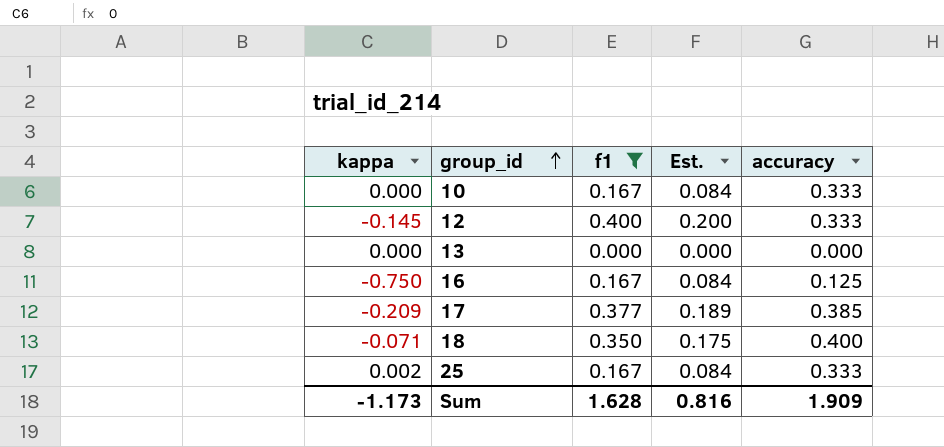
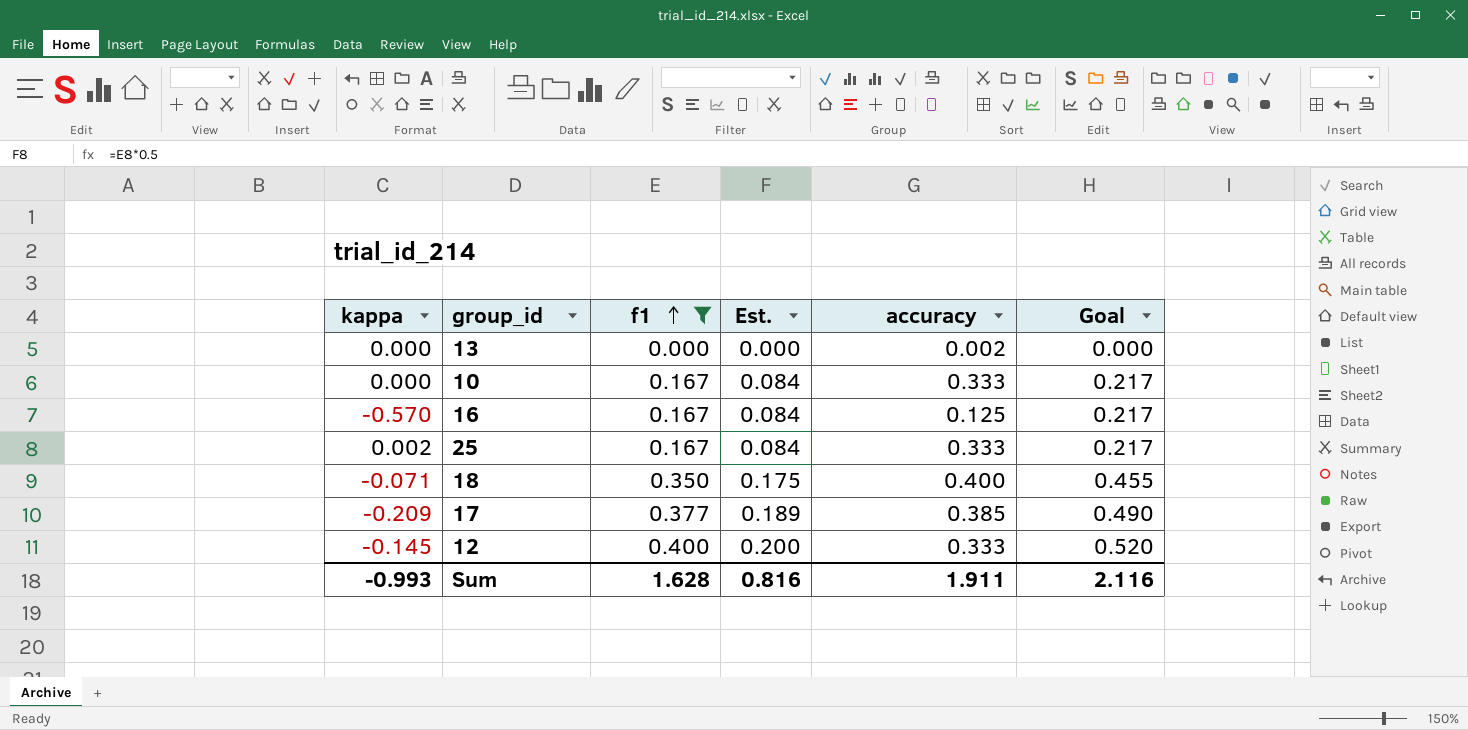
row order: group_id ascending -> f1 ascending
column Goal | formula: none -> [f1] * 1.3
13 | accuracy: 0.000 -> 0.002
16 | kappa: -0.750 -> -0.570
Sum | kappa: -1.173 -> -0.993
Sum | accuracy: 1.909 -> 1.911

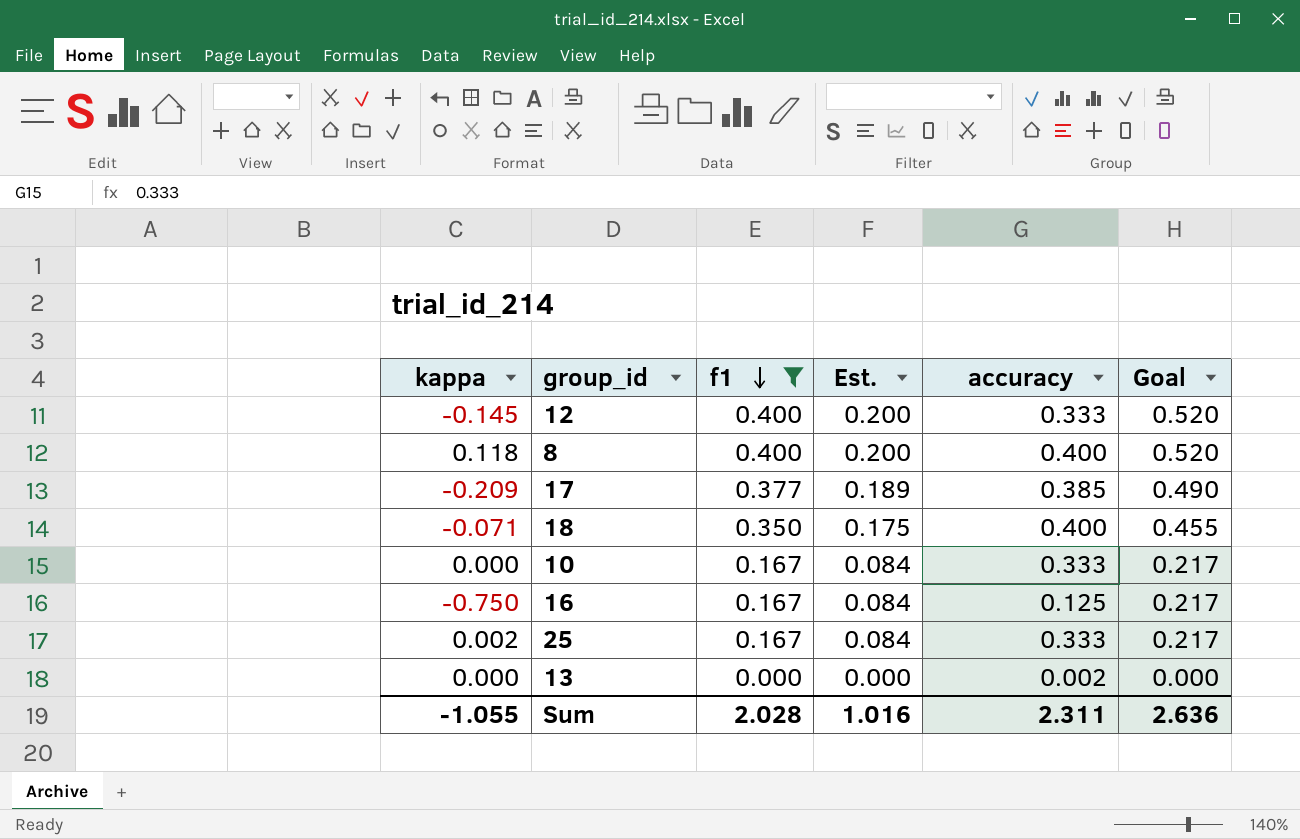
row order: f1 ascending -> f1 descending
row 8: none -> 0.118 | 0.400 | 0.200 | 0.400 | 0.520
16 | kappa: -0.570 -> -0.750
Sum | kappa: -0.993 -> -1.055
Sum | f1: 1.628 -> 2.028
Sum | Est.: 0.816 -> 1.016
Sum | accuracy: 1.911 -> 2.311
Sum | Goal: 2.116 -> 2.636

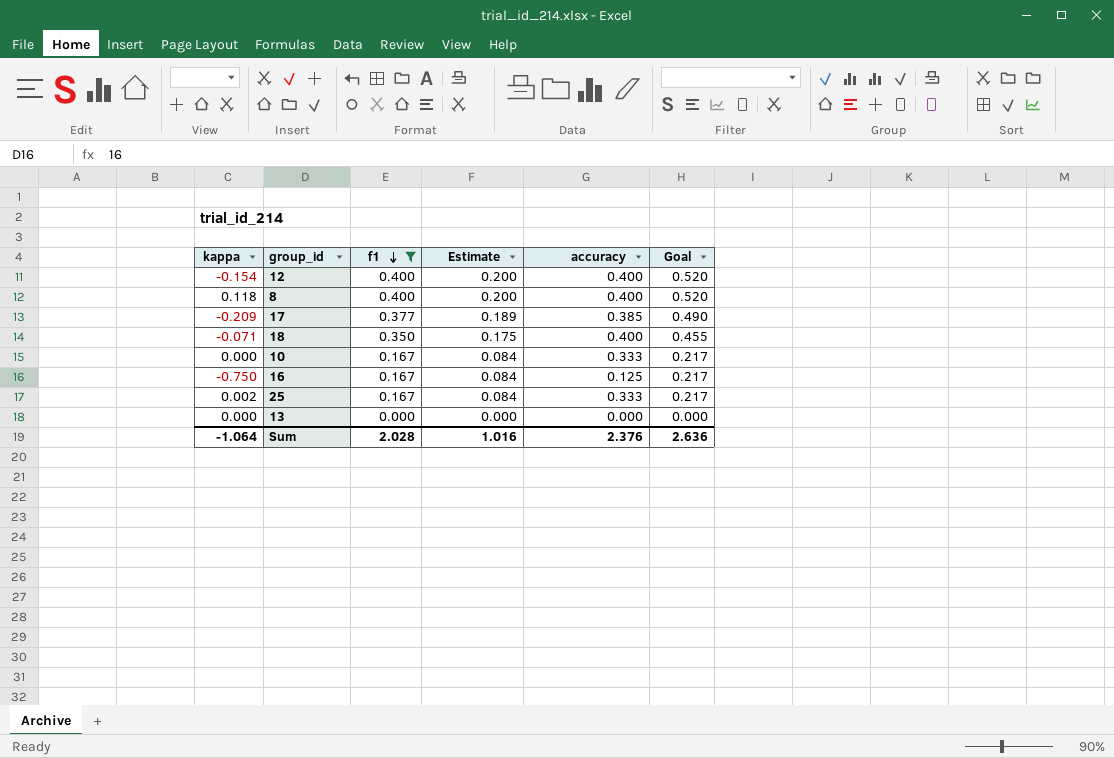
column name: Est. -> Estimate
12 | kappa: -0.145 -> -0.154
12 | accuracy: 0.333 -> 0.400
13 | accuracy: 0.002 -> 0.000
Sum | kappa: -1.055 -> -1.064
Sum | accuracy: 2.311 -> 2.376

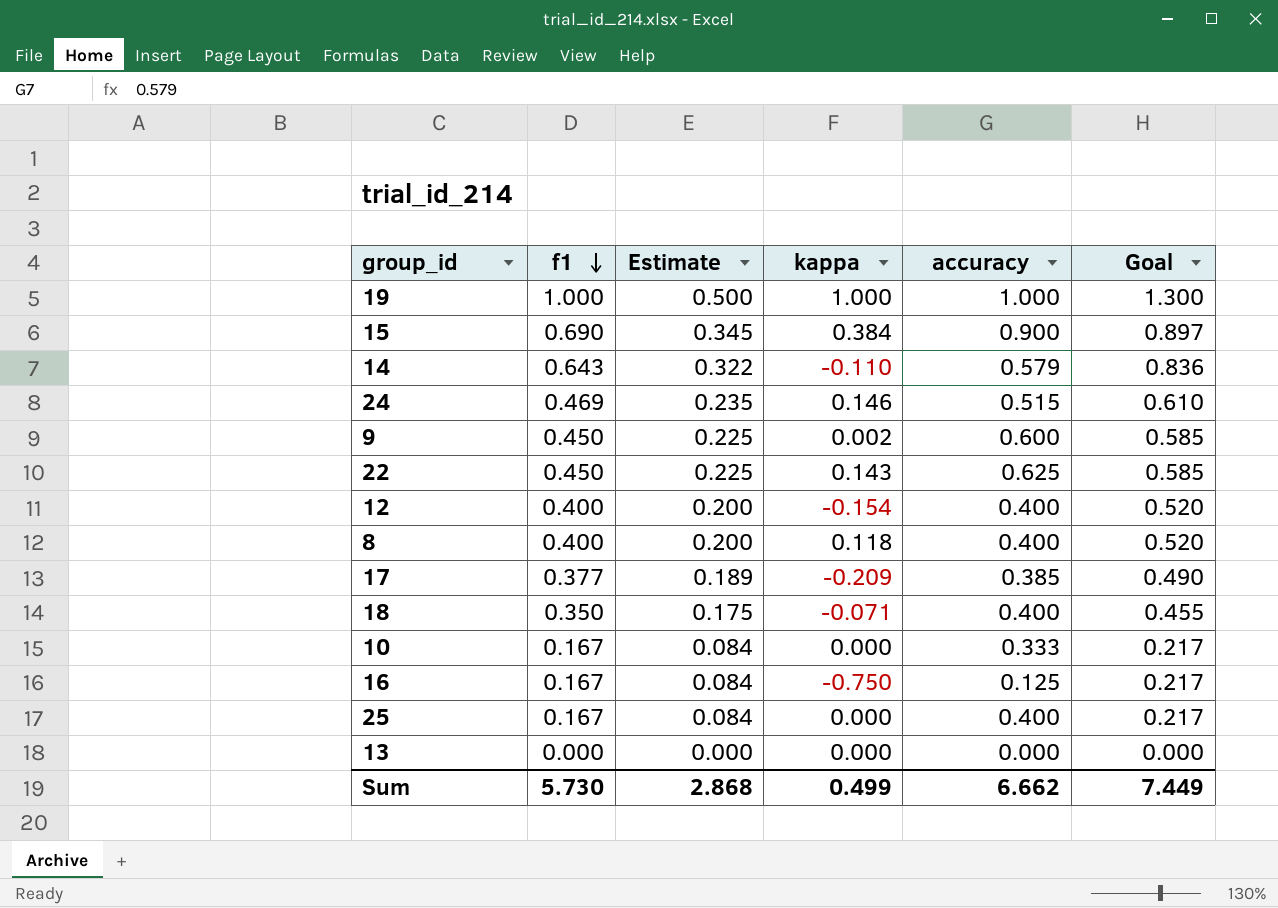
filter: f1 <= 0.400 -> none
column kappa | position: 1 -> 4
25 | kappa: 0.002 -> 0.000
25 | accuracy: 0.333 -> 0.400
Sum | f1: 2.028 -> 5.730
Sum | Estimate: 1.016 -> 2.868
Sum | kappa: -1.064 -> 0.499
Sum | accuracy: 2.376 -> 6.662
Sum | Goal: 2.636 -> 7.449

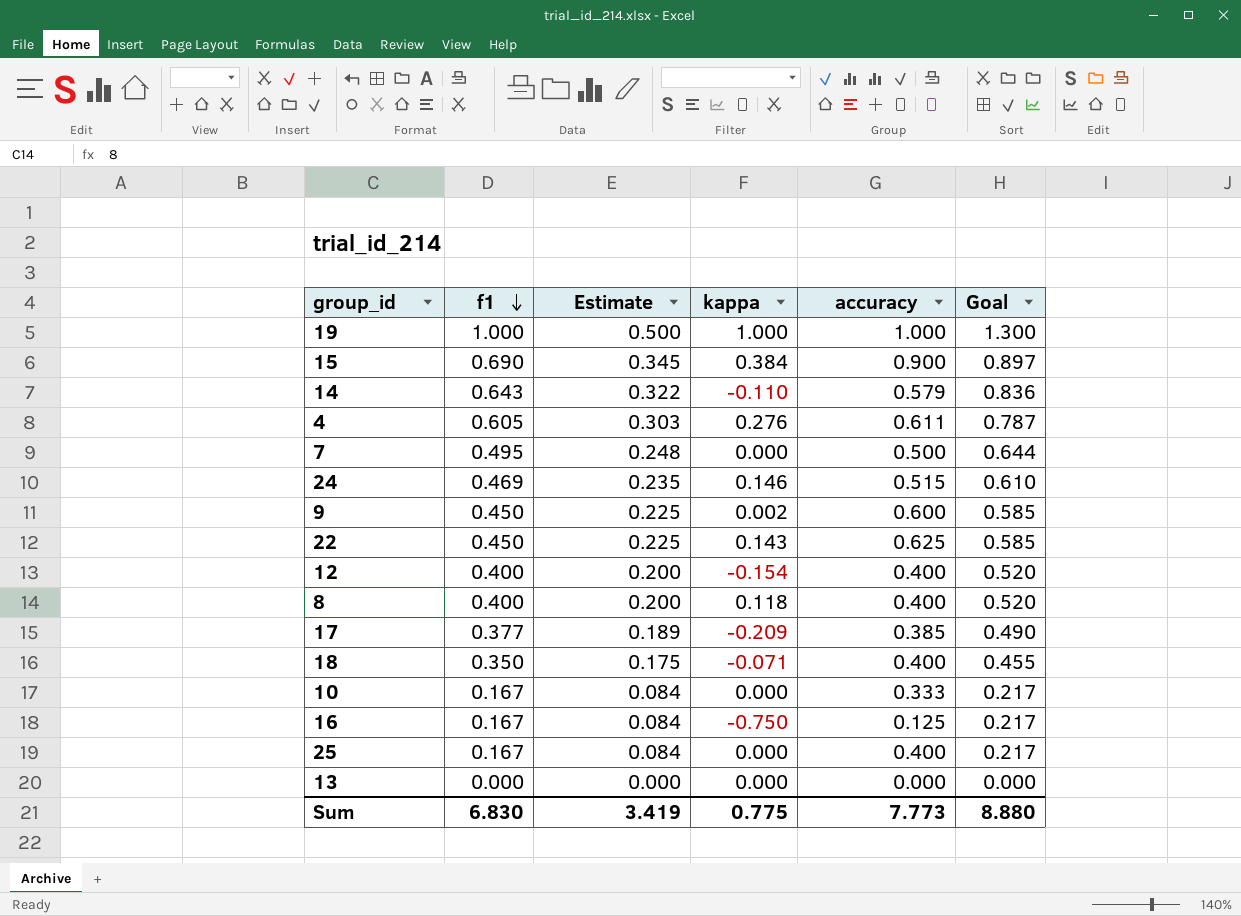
row 4: none -> 0.605 | 0.303 | 0.276 | 0.611 | 0.787
row 7: none -> 0.495 | 0.248 | 0.000 | 0.500 | 0.644
Sum | f1: 5.730 -> 6.830
Sum | Estimate: 2.868 -> 3.419
Sum | kappa: 0.499 -> 0.775
Sum | accuracy: 6.662 -> 7.773
Sum | Goal: 7.449 -> 8.880

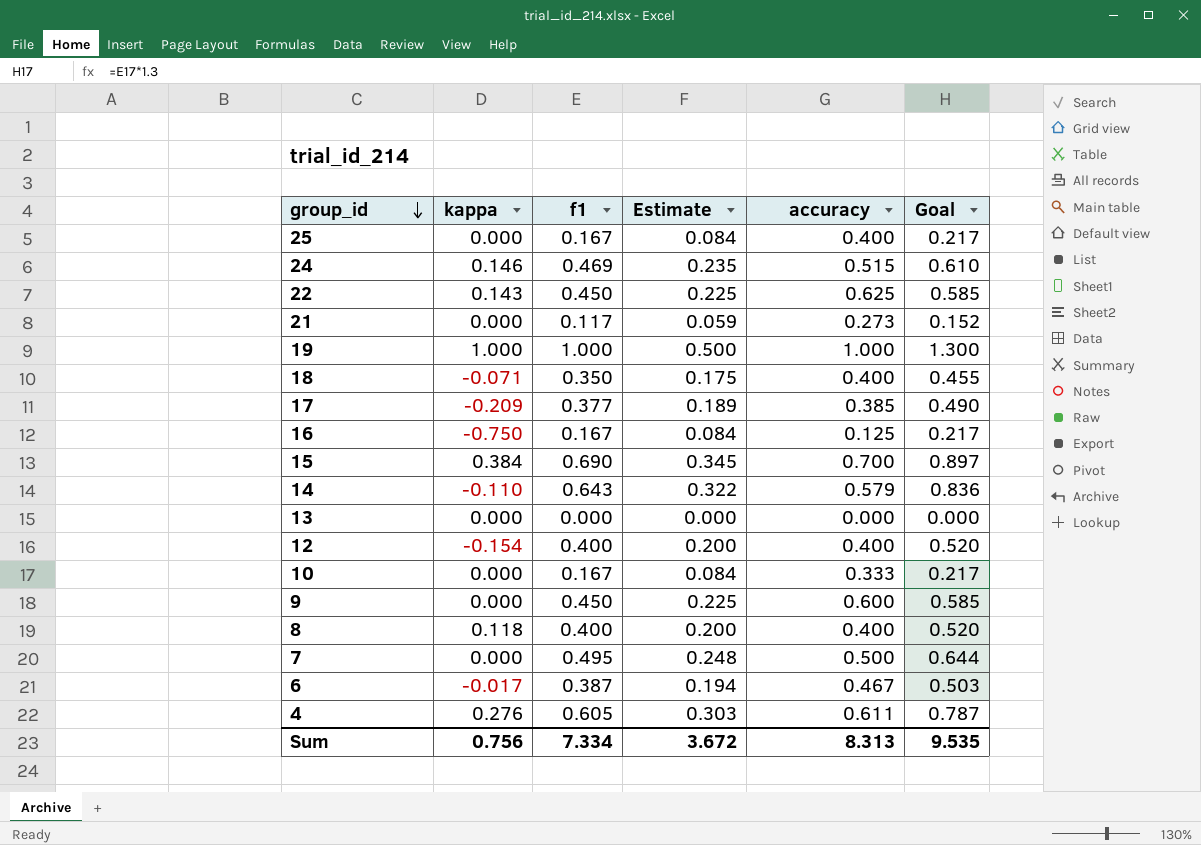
row order: f1 descending -> group_id descending
column kappa | position: 4 -> 2
row 21: none -> 0.000 | 0.117 | 0.059 | 0.273 | 0.152
15 | accuracy: 0.900 -> 0.700
9 | kappa: 0.002 -> 0.000
row 6: none -> -0.017 | 0.387 | 0.194 | 0.467 | 0.503
Sum | kappa: 0.775 -> 0.756
Sum | f1: 6.830 -> 7.334
Sum | Estimate: 3.419 -> 3.672
Sum | accuracy: 7.773 -> 8.313
Sum | Goal: 8.880 -> 9.535

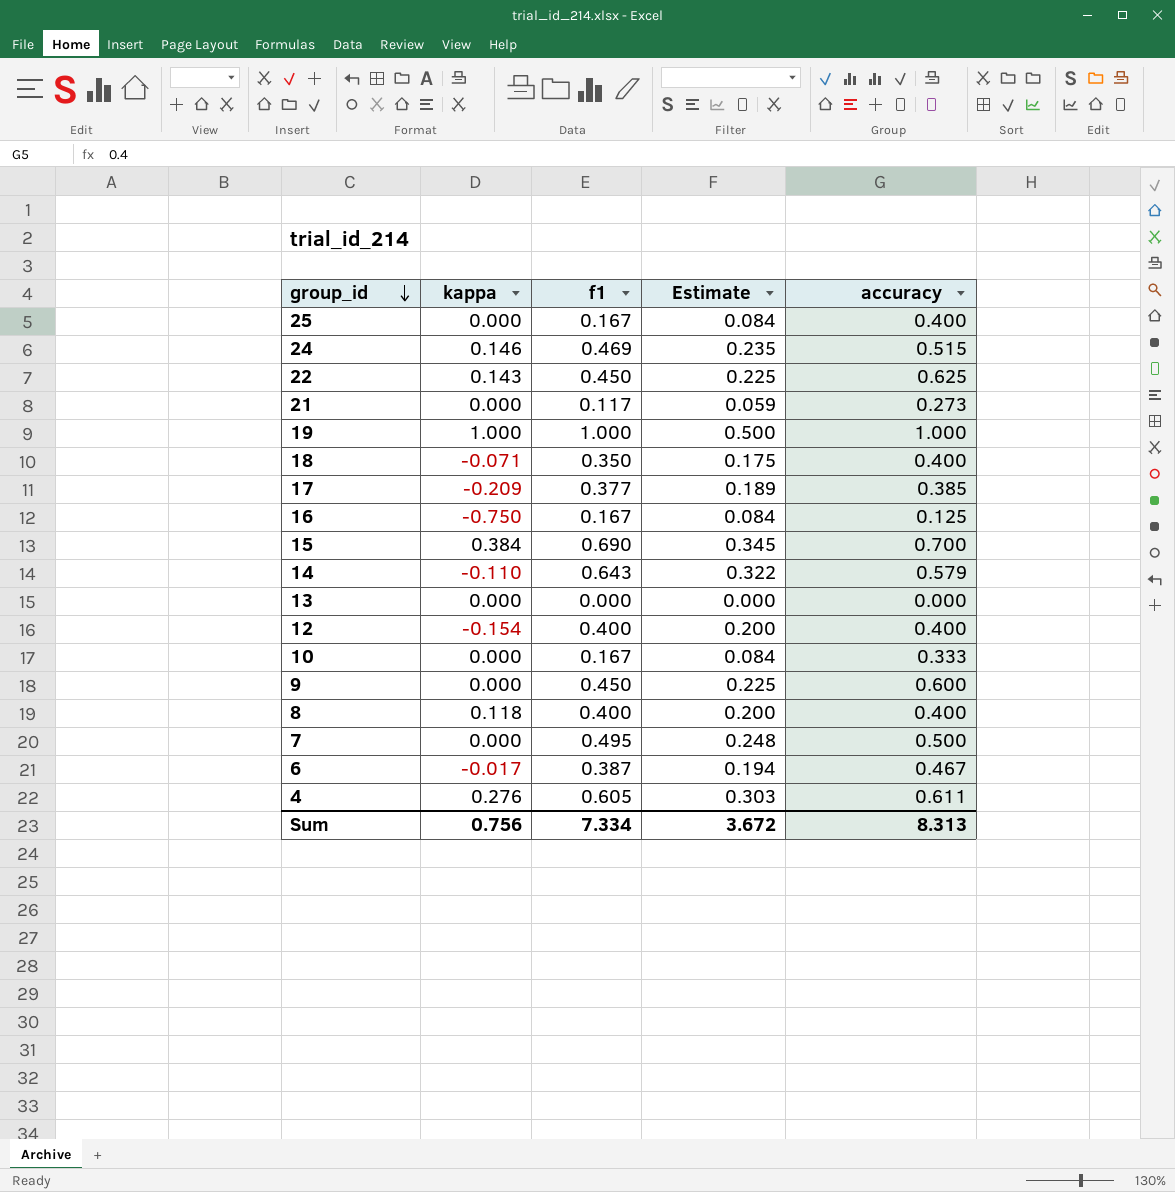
column Goal | formula: [f1] * 1.3 -> none

